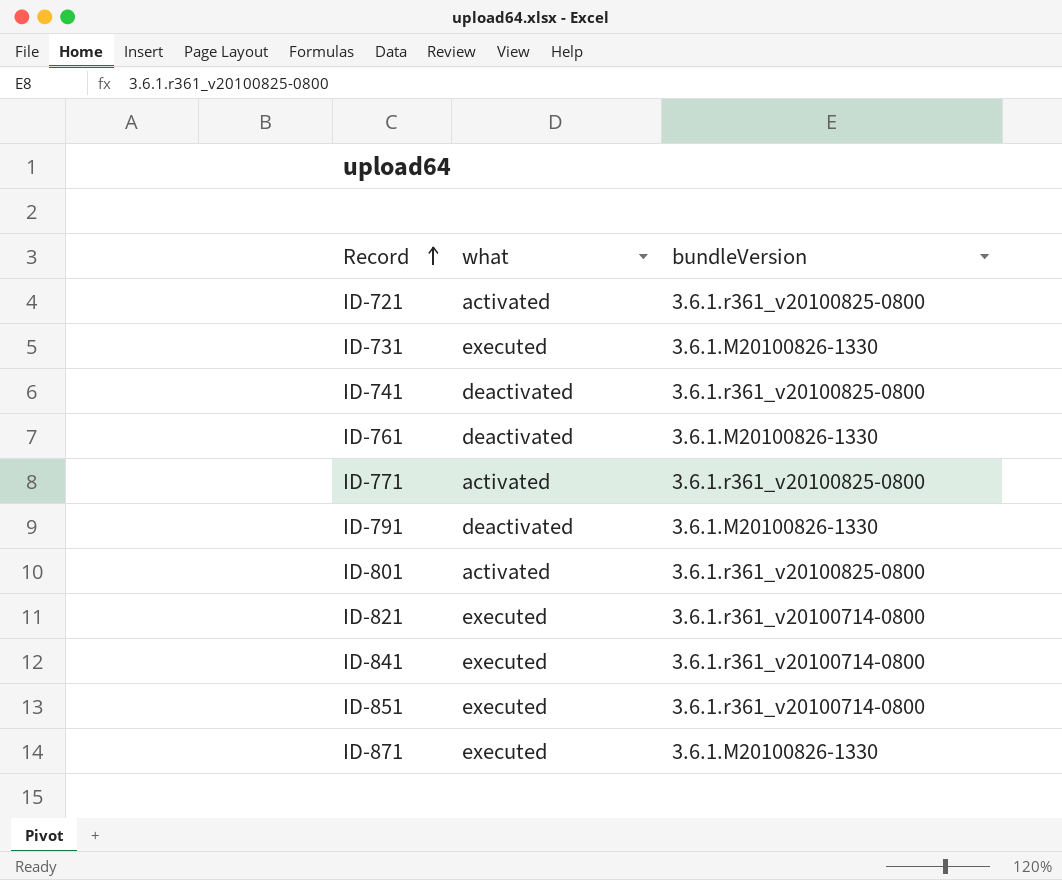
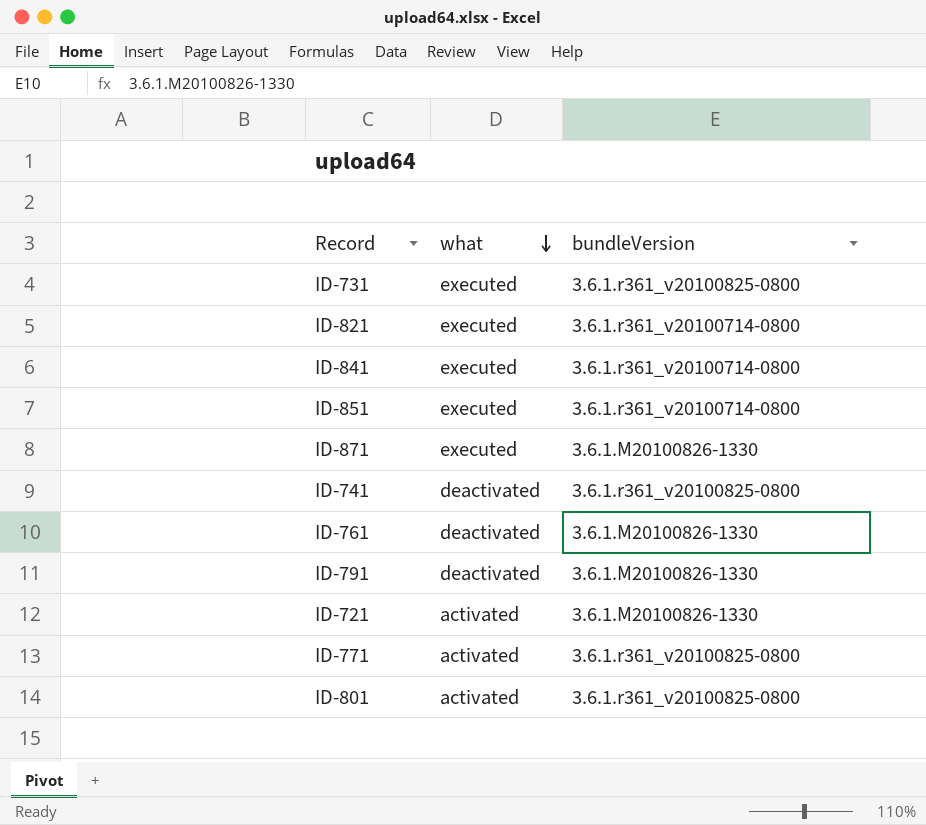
row order: Record ascending -> what descending
ID-731 | bundleVersion: 3.6.1.M20100826-1330 -> 3.6.1.r361_v20100825-0800
ID-721 | bundleVersion: 3.6.1.r361_v20100825-0800 -> 3.6.1.M20100826-1330

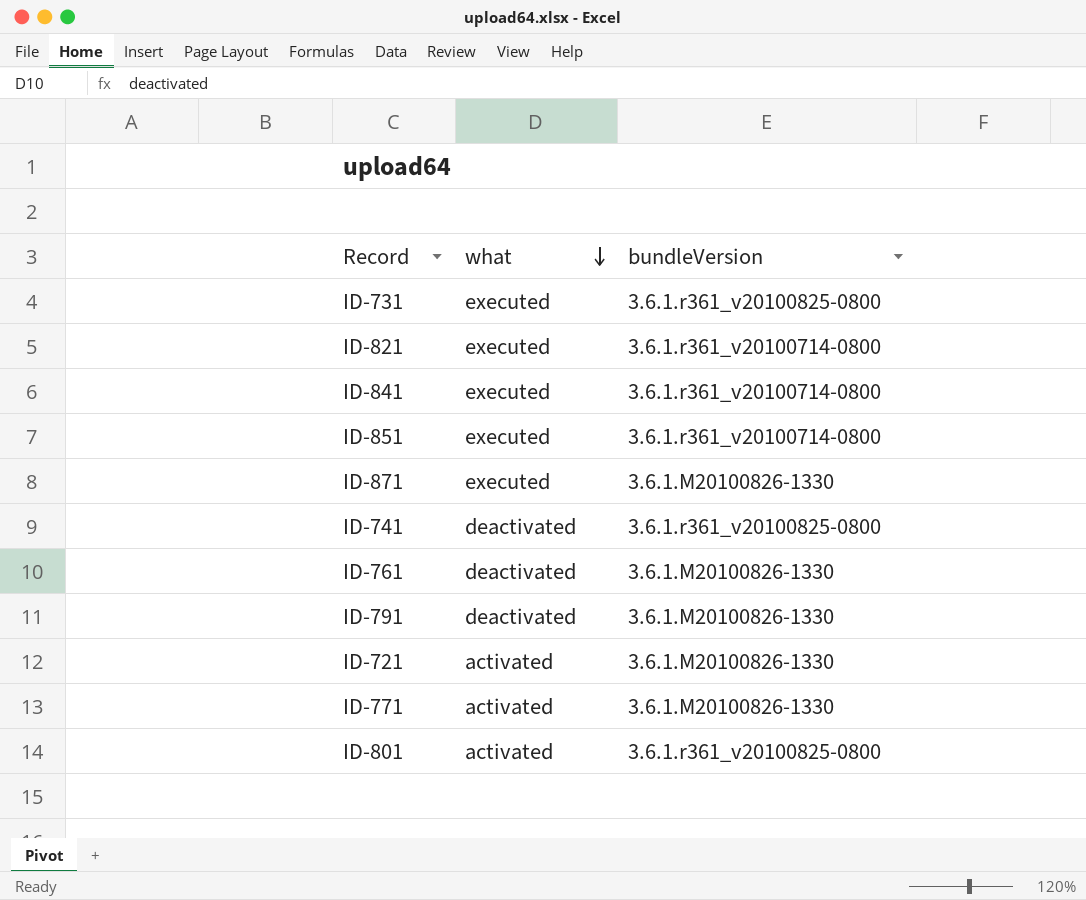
ID-771 | bundleVersion: 3.6.1.r361_v20100825-0800 -> 3.6.1.M20100826-1330

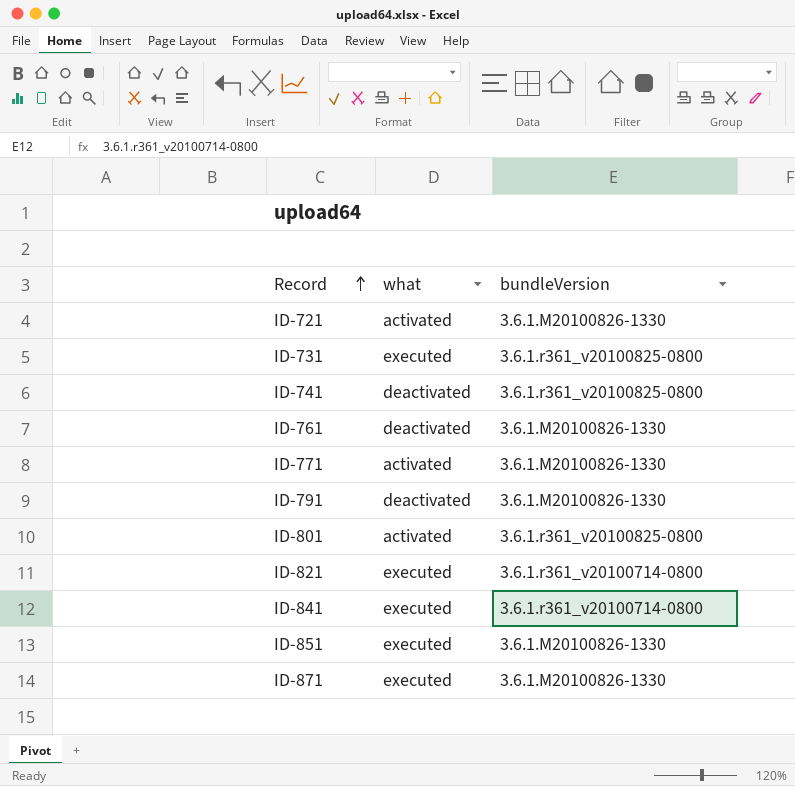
row order: what descending -> Record ascending
ID-851 | bundleVersion: 3.6.1.r361_v20100714-0800 -> 3.6.1.M20100826-1330

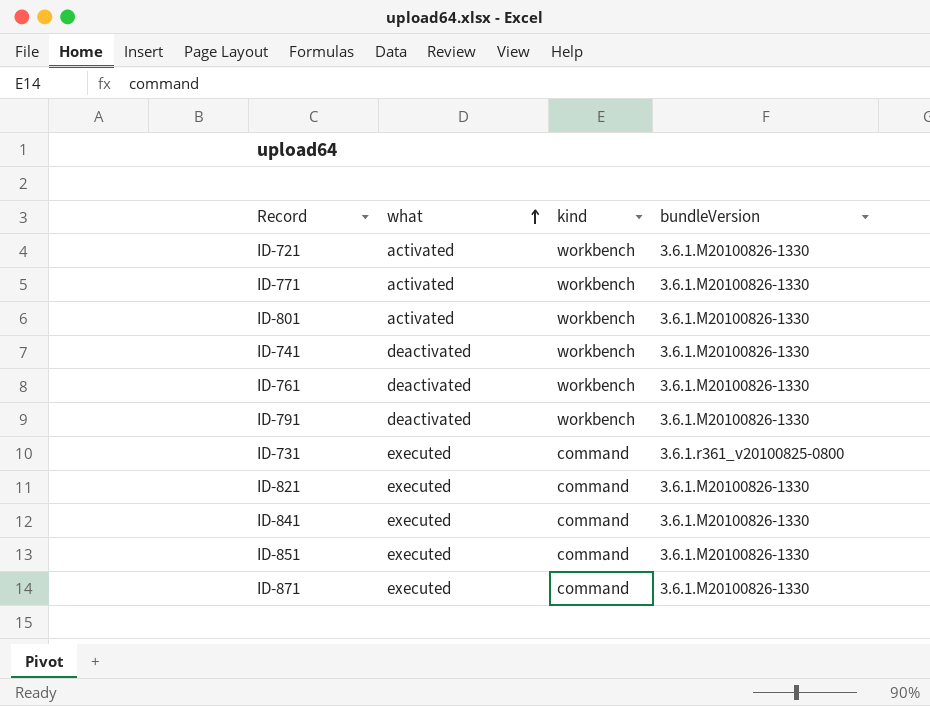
row order: Record ascending -> what ascending
column kind | position: none -> 3
ID-801 | bundleVersion: 3.6.1.r361_v20100825-0800 -> 3.6.1.M20100826-1330
ID-741 | bundleVersion: 3.6.1.r361_v20100825-0800 -> 3.6.1.M20100826-1330
ID-821 | bundleVersion: 3.6.1.r361_v20100714-0800 -> 3.6.1.M20100826-1330
ID-841 | bundleVersion: 3.6.1.r361_v20100714-0800 -> 3.6.1.M20100826-1330

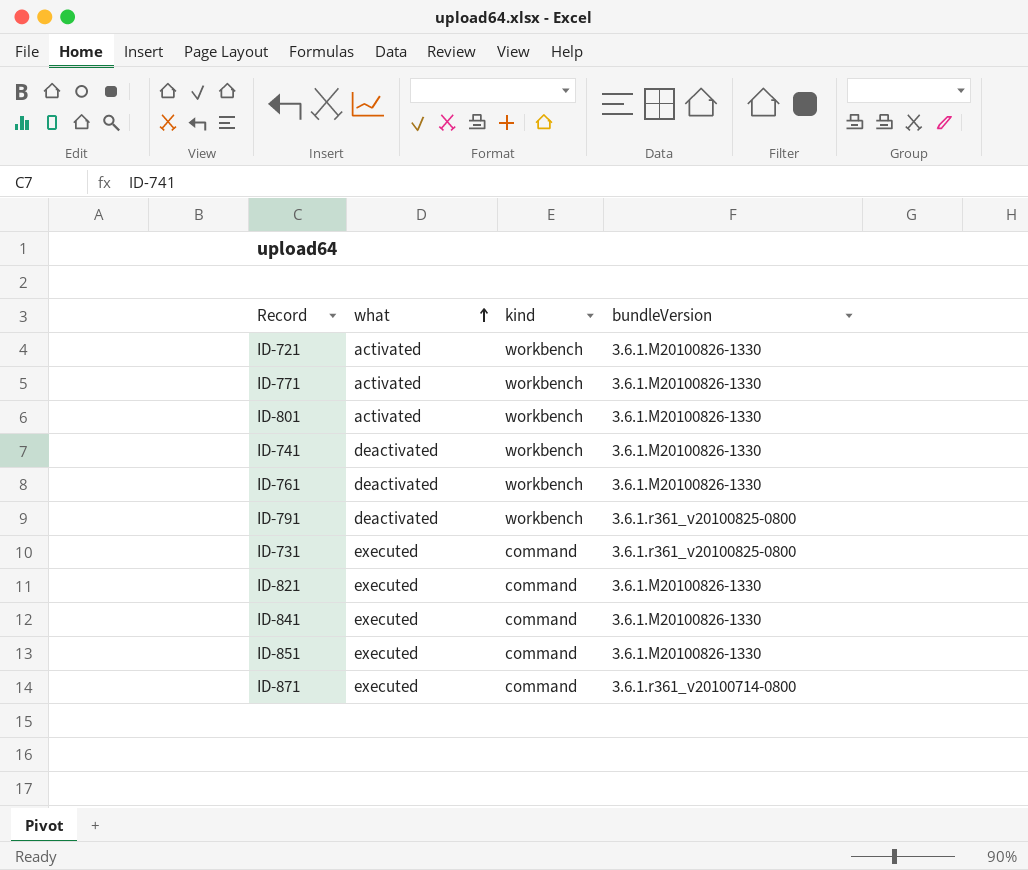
ID-791 | bundleVersion: 3.6.1.M20100826-1330 -> 3.6.1.r361_v20100825-0800
ID-871 | bundleVersion: 3.6.1.M20100826-1330 -> 3.6.1.r361_v20100714-0800

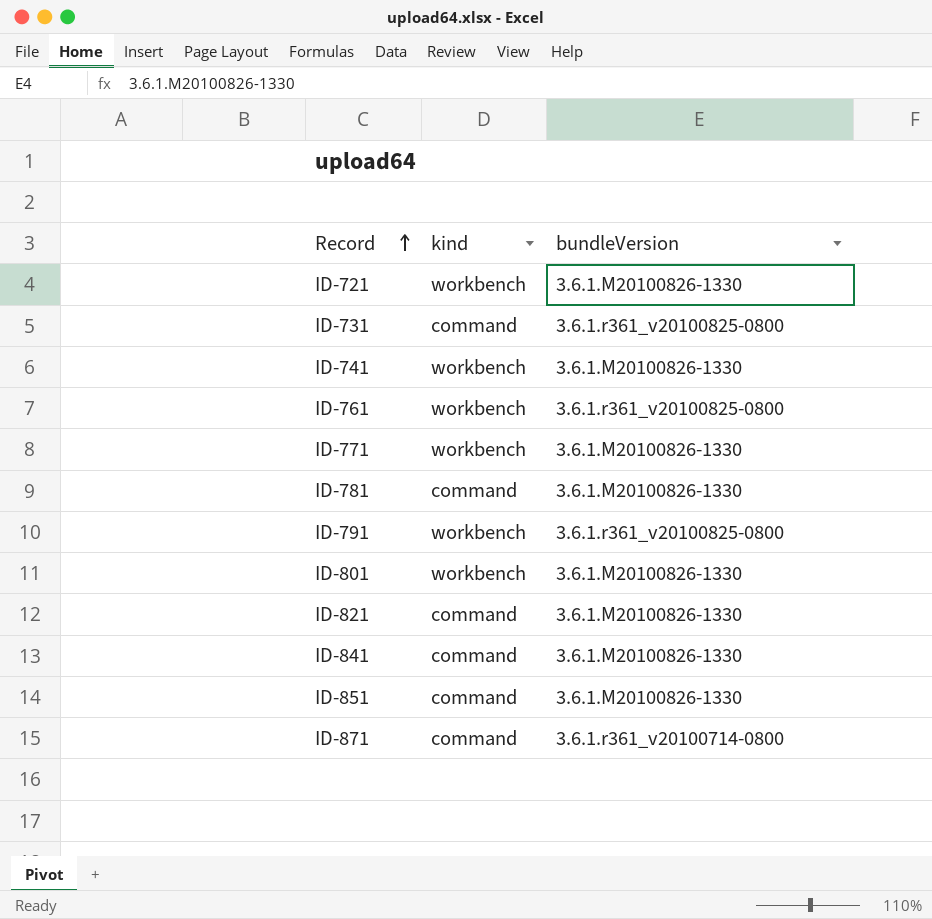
row order: what ascending -> Record ascending
column what | position: 2 -> none
ID-761 | bundleVersion: 3.6.1.M20100826-1330 -> 3.6.1.r361_v20100825-0800
row ID-781: none -> command | 3.6.1.M20100826-1330

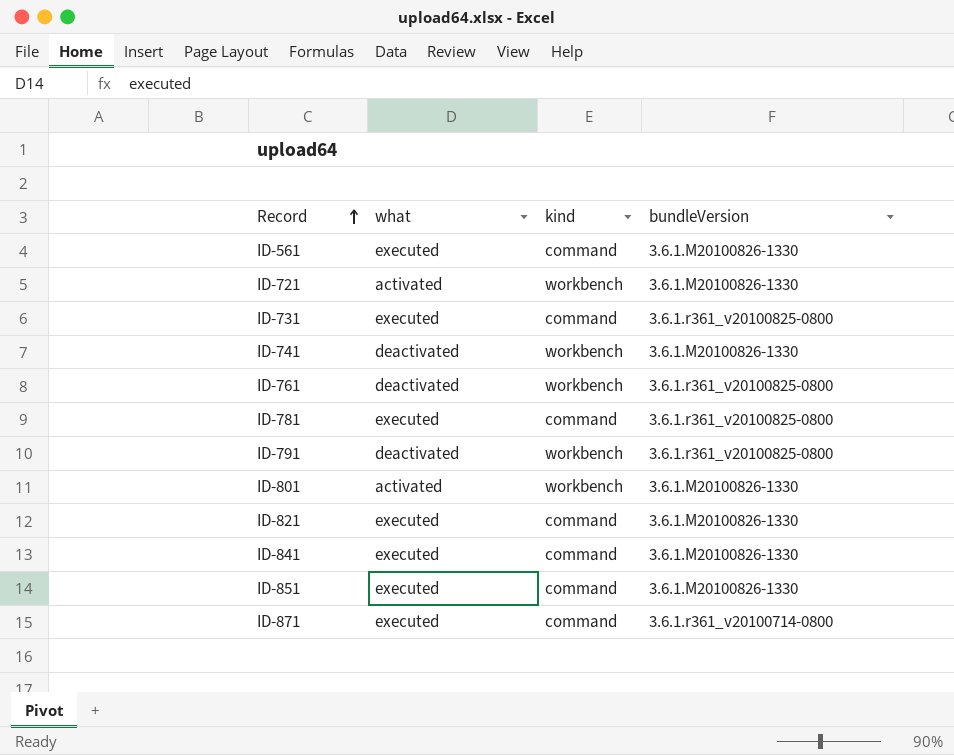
column what | position: none -> 2
row ID-771: workbench | 3.6.1.M20100826-1330 -> none
row ID-561: none -> executed | command | 3.6.1.M20100826-1330
ID-781 | bundleVersion: 3.6.1.M20100826-1330 -> 3.6.1.r361_v20100825-0800

